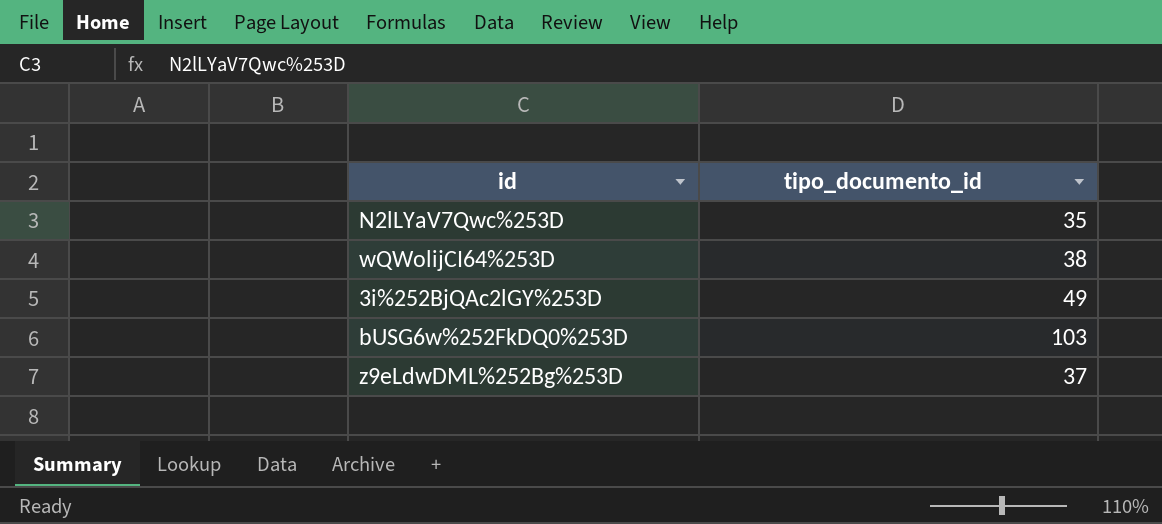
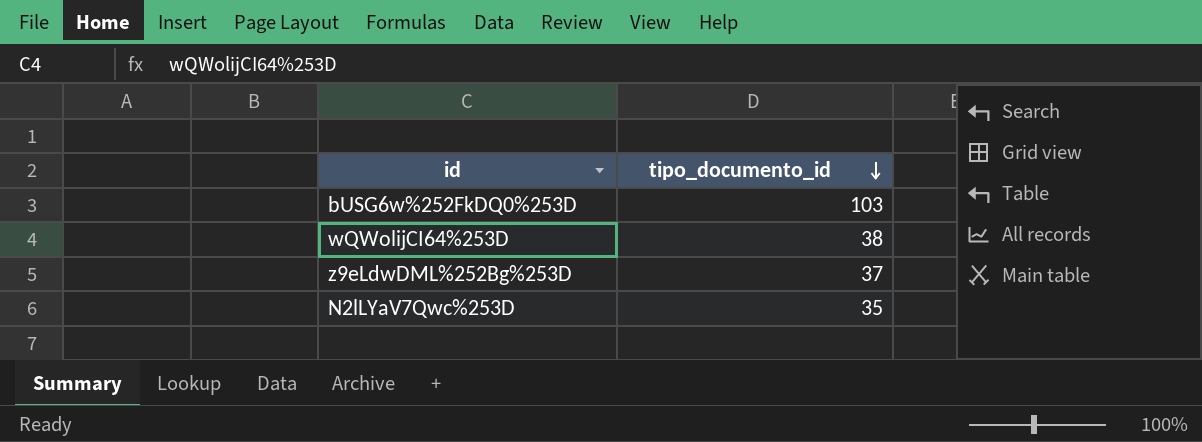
row order: none -> tipo_documento_id descending
row 3i%252BjQAc2lGY%253D: 49 -> none

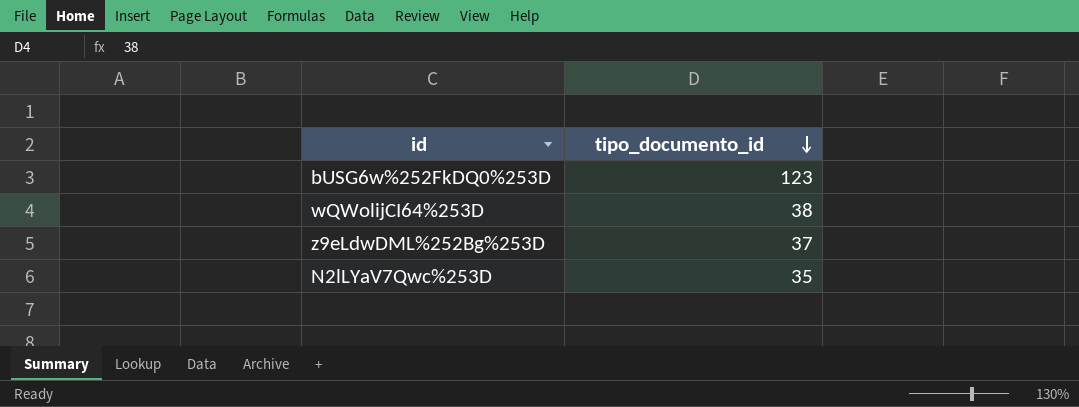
bUSG6w%252FkDQ0%253D | tipo_documento_id: 103 -> 123

